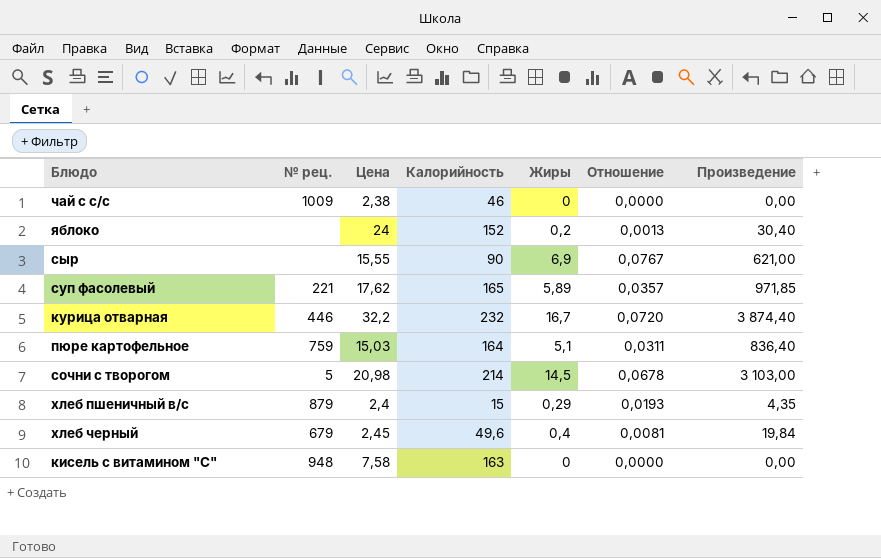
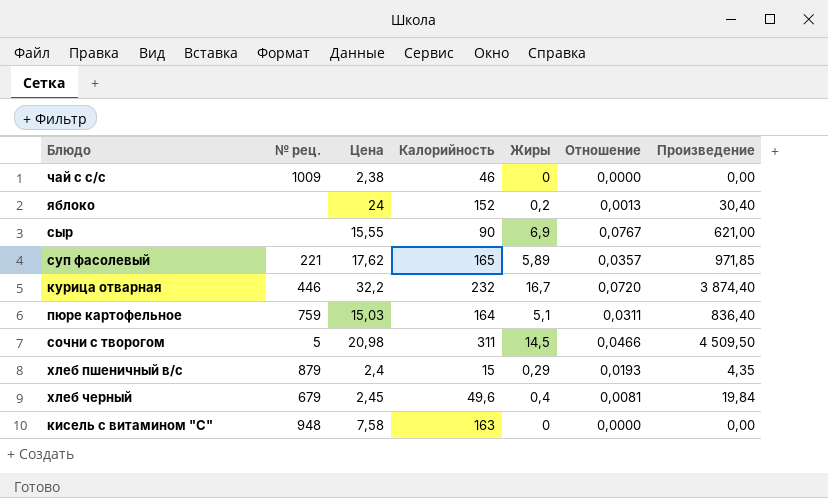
сочни с творогом | Калорийность: 214 -> 311
сочни с творогом | Отношение: 0,0678 -> 0,0466
сочни с творогом | Произведение: 3 103,00 -> 4 509,50

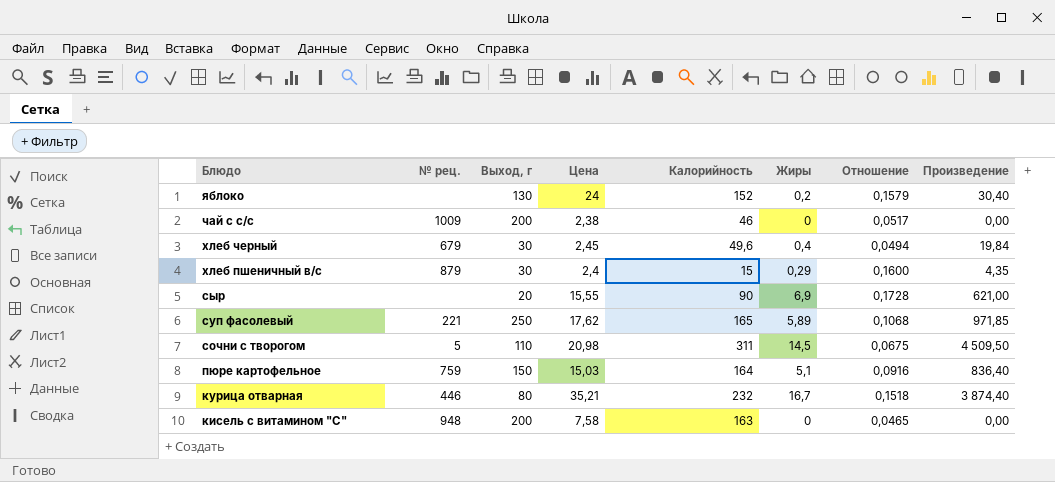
row order: none -> Блюдо descending
column Выход, г | position: none -> 3
column Отношение | formula: [Жиры] / [Калорийность] -> [Цена] / [Калорийность]
курица отварная | Цена: 32,2 -> 35,21

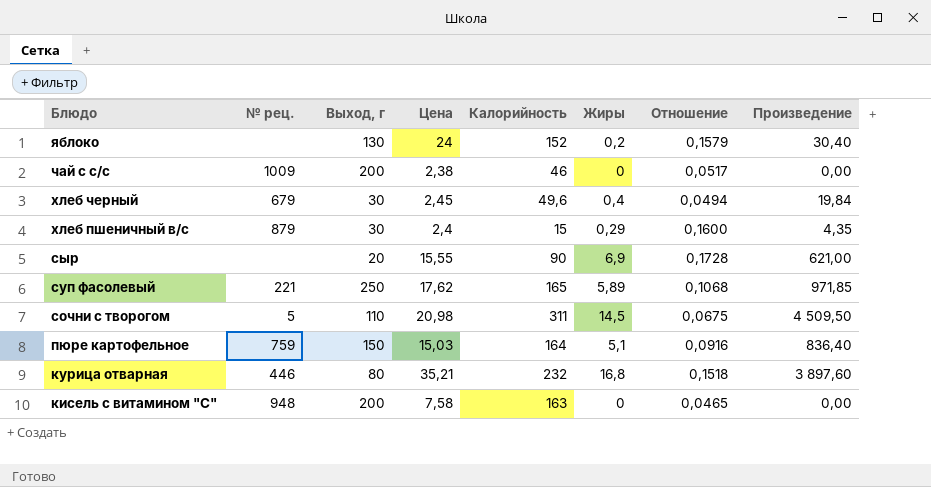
курица отварная | Жиры: 16,7 -> 16,8
курица отварная | Произведение: 3 874,40 -> 3 897,60

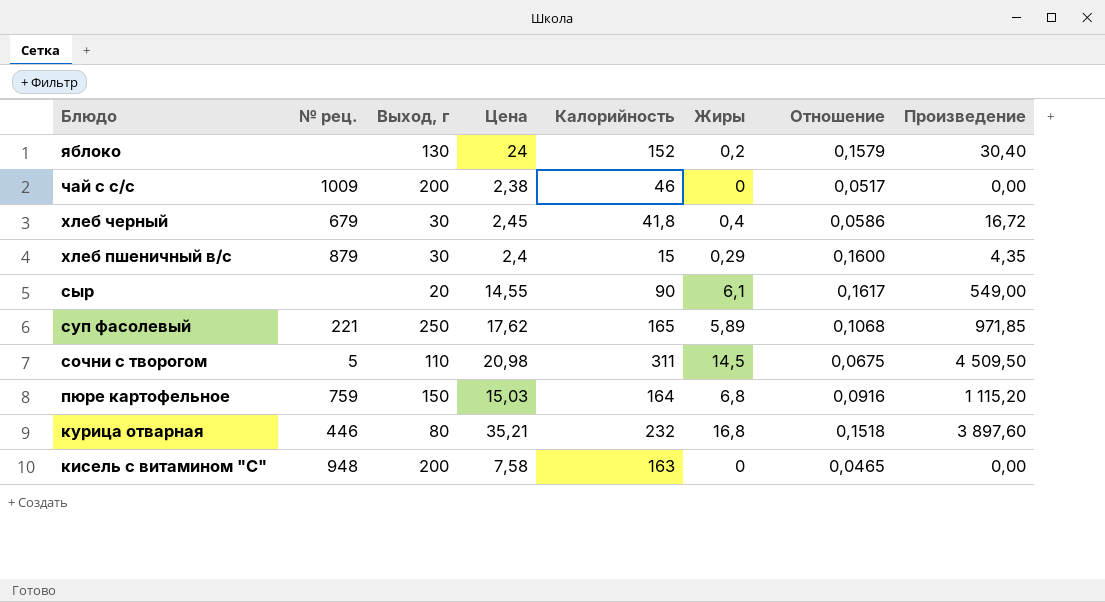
хлеб черный | Калорийность: 49,6 -> 41,8
хлеб черный | Отношение: 0,0494 -> 0,0586
хлеб черный | Произведение: 19,84 -> 16,72
сыр | Цена: 15,55 -> 14,55
сыр | Жиры: 6,9 -> 6,1
сыр | Отношение: 0,1728 -> 0,1617
сыр | Произведение: 621,00 -> 549,00
пюре картофельное | Жиры: 5,1 -> 6,8
пюре картофельное | Произведение: 836,40 -> 1 115,20

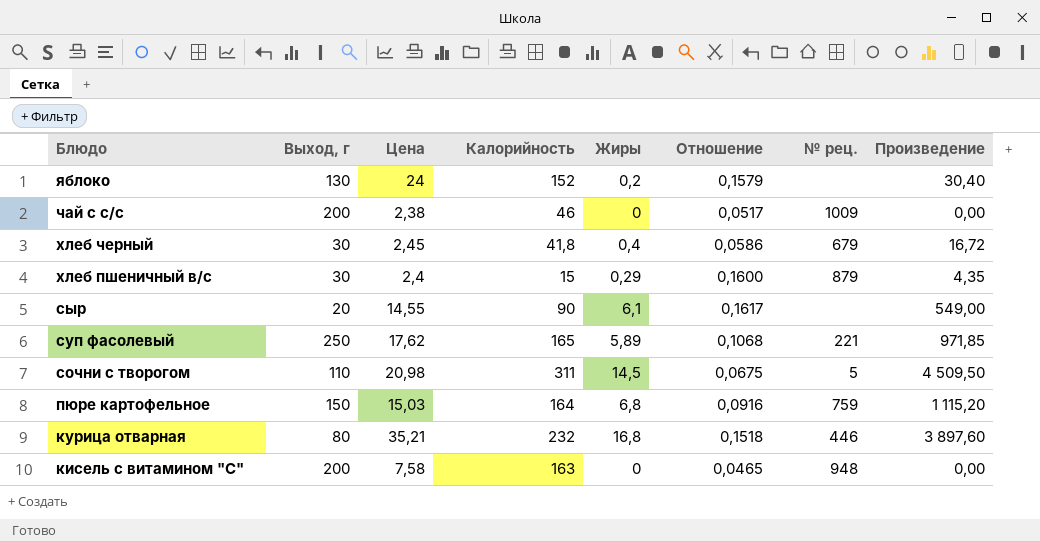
column № рец. | position: 2 -> 7

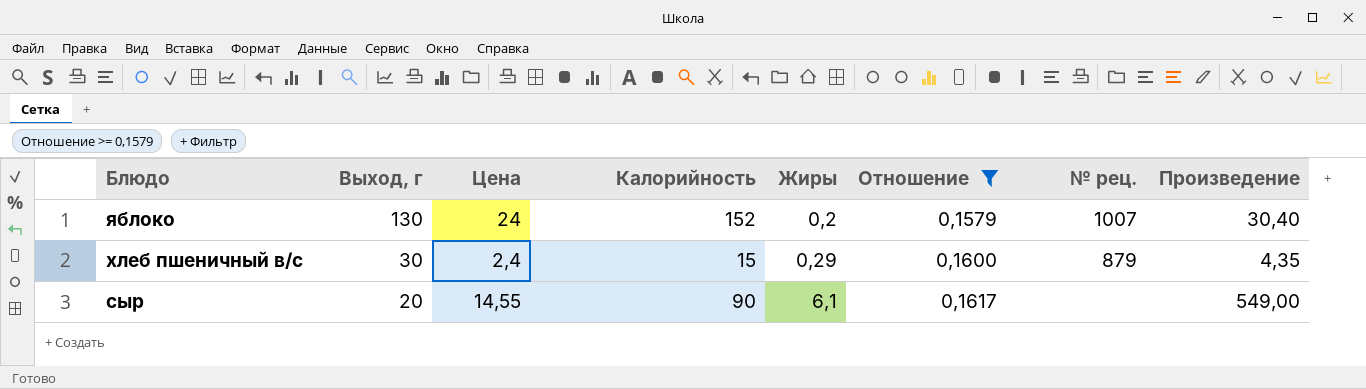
filter: none -> Отношение >= 0,1579
яблоко | № рец.: none -> 1007

